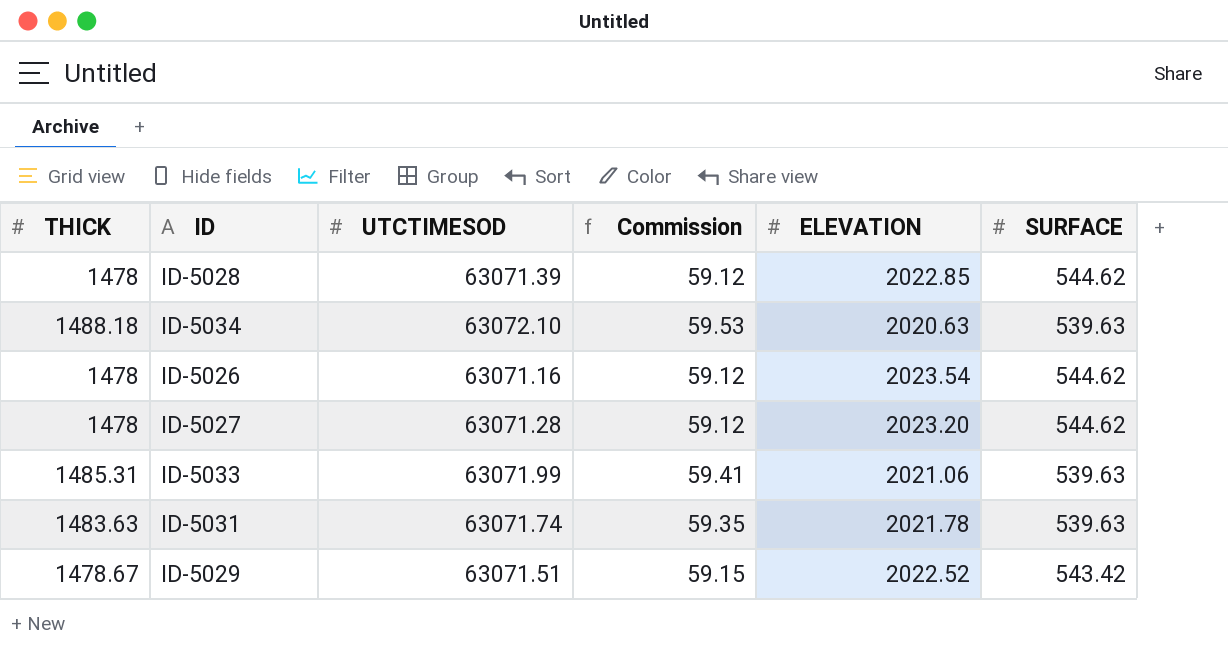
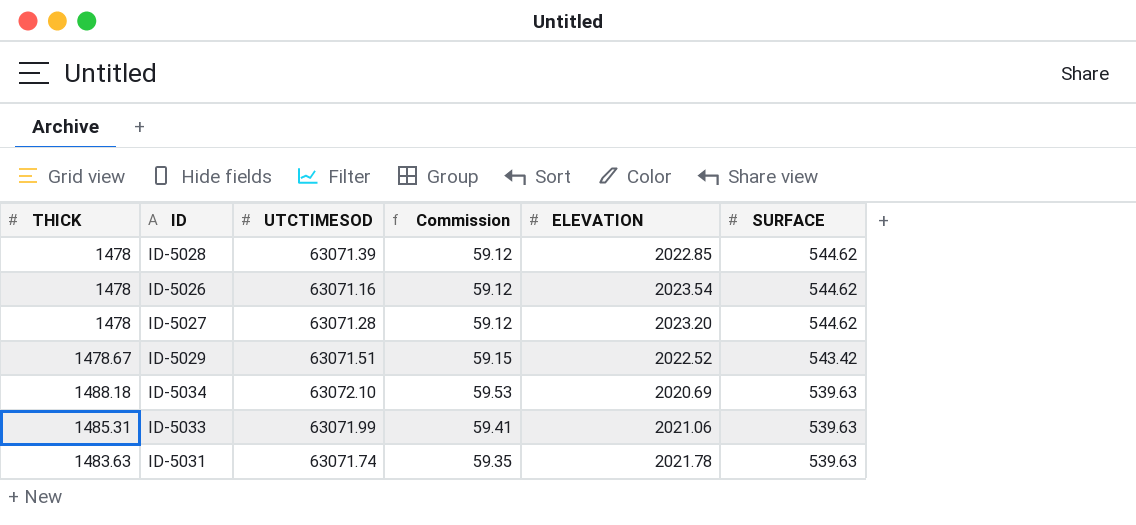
row order: none -> SURFACE descending
ID-5034 | ELEVATION: 2020.63 -> 2020.69

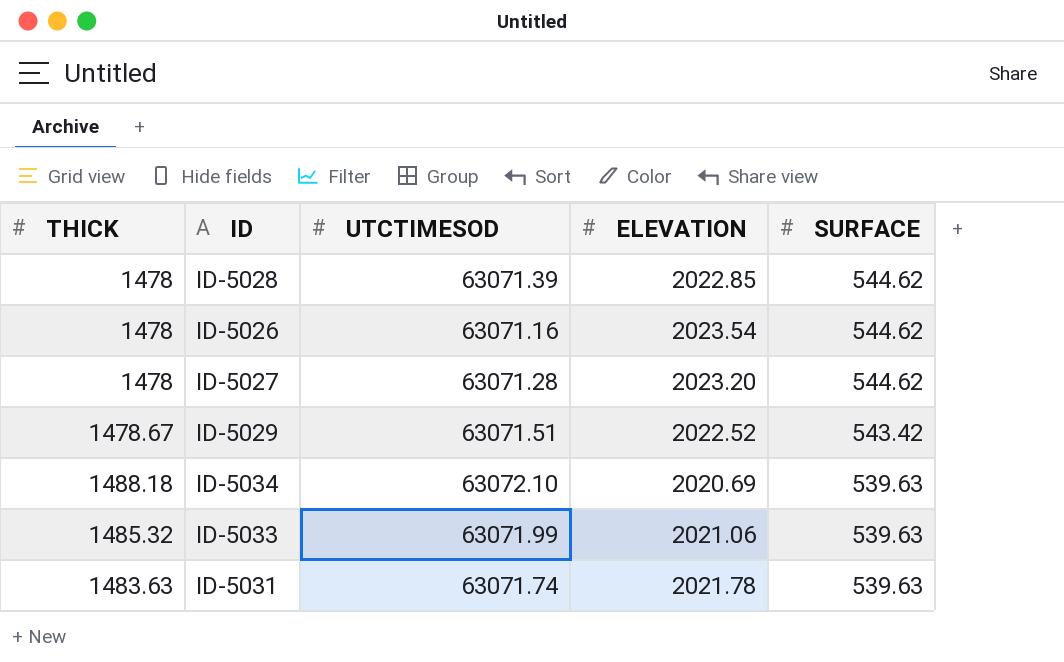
column Commission | formula: [THICK] * 0.04 -> none
ID-5033 | THICK: 1485.31 -> 1485.32

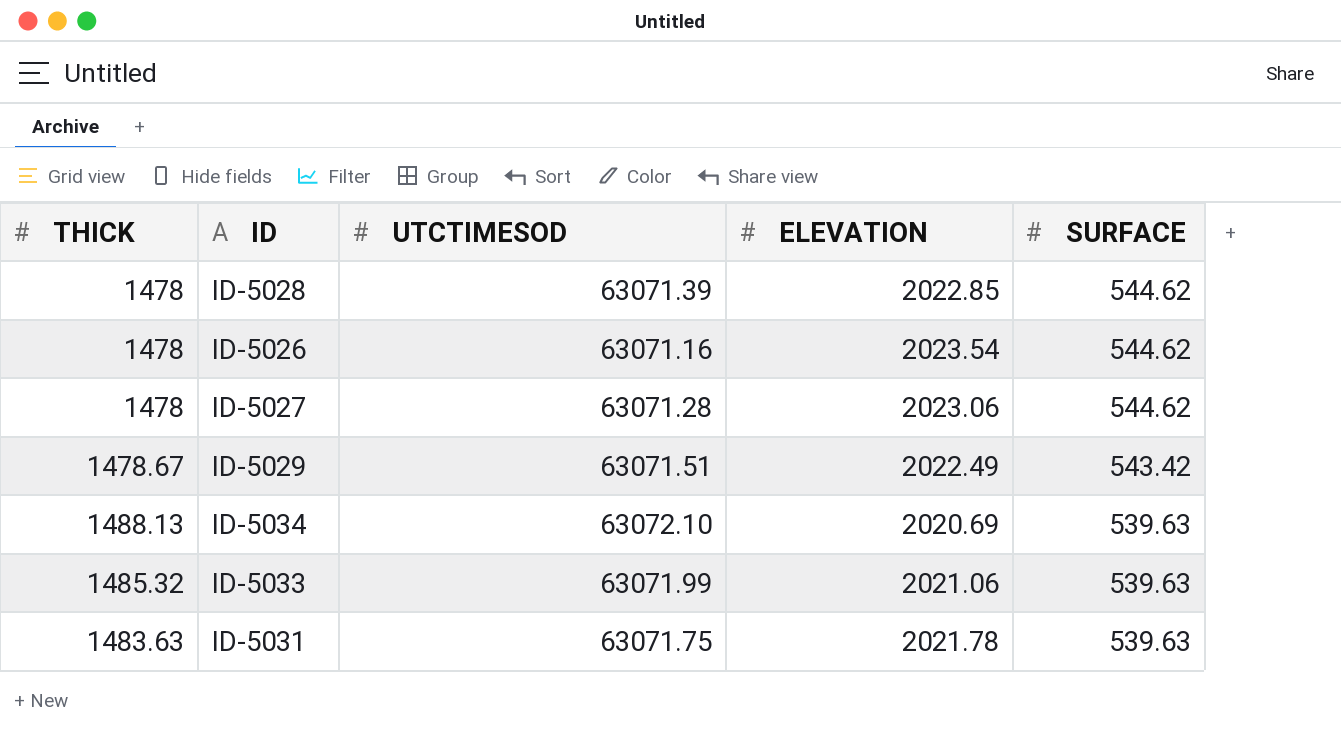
ID-5027 | ELEVATION: 2023.20 -> 2023.06
ID-5029 | ELEVATION: 2022.52 -> 2022.49
ID-5034 | THICK: 1488.18 -> 1488.13
ID-5031 | UTCTIMESOD: 63071.74 -> 63071.75

